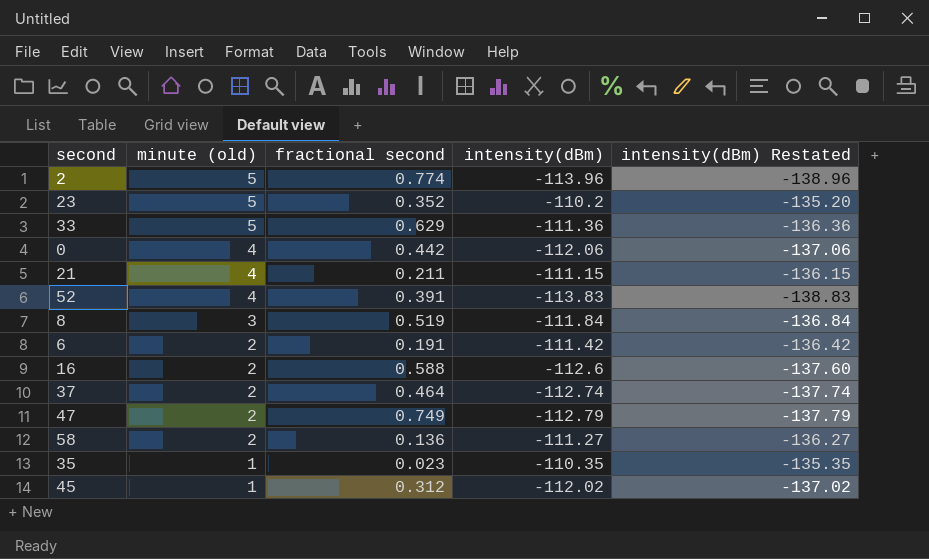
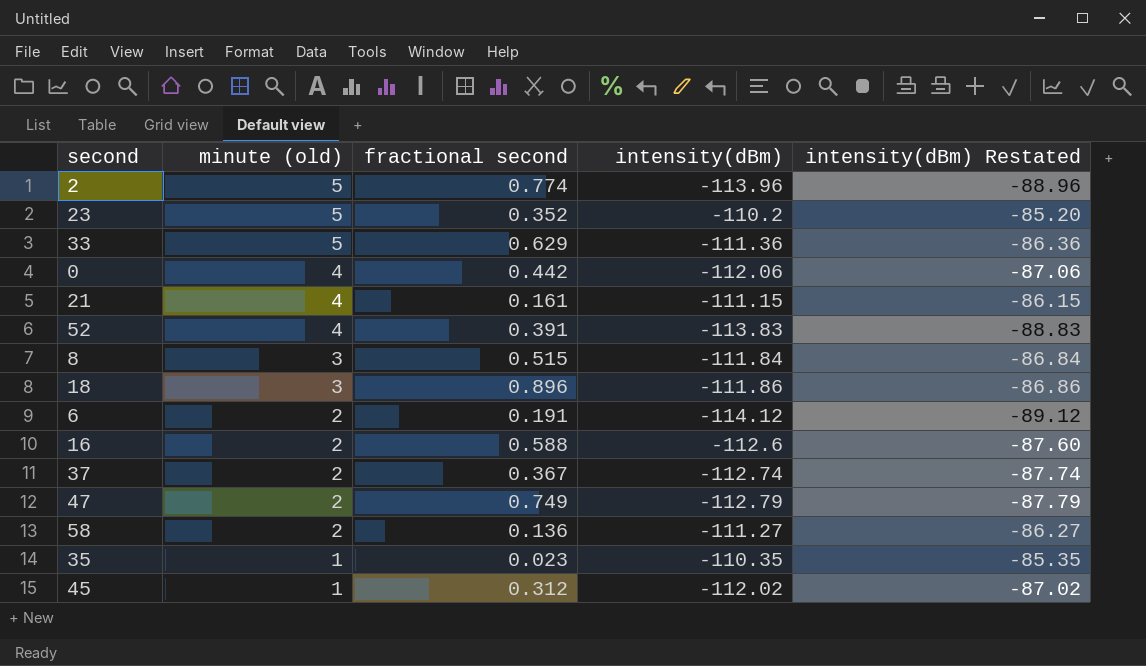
column intensity(dBm) Restated | formula: [intensity(dBm)] - 25 -> [intensity(dBm)] + 25
21 | fractional second: 0.211 -> 0.161
8 | fractional second: 0.519 -> 0.515
row 18: none -> 3 | 0.896 | -111.86 | -86.86
6 | intensity(dBm): -111.42 -> -114.12
37 | fractional second: 0.464 -> 0.367

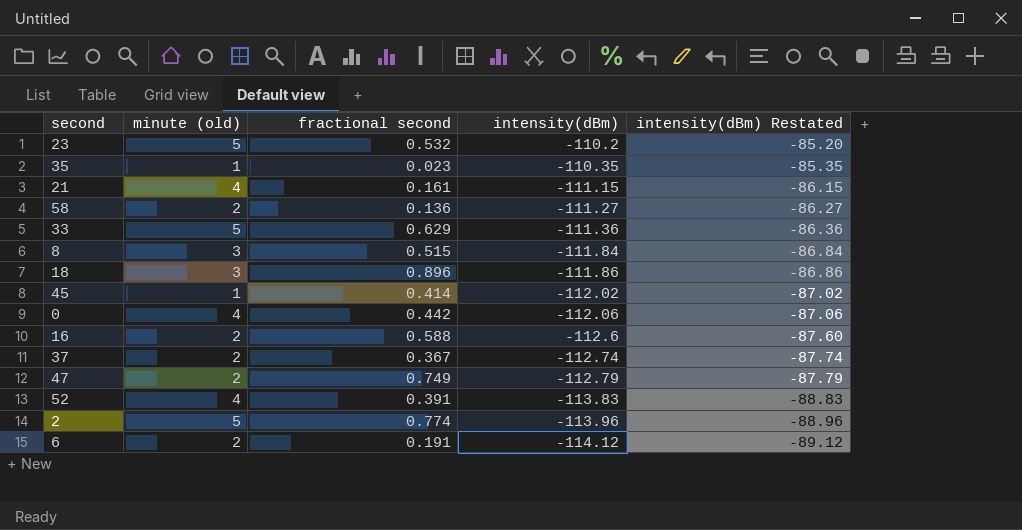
row order: minute (old) descending -> intensity(dBm) descending
23 | fractional second: 0.352 -> 0.532
45 | fractional second: 0.312 -> 0.414

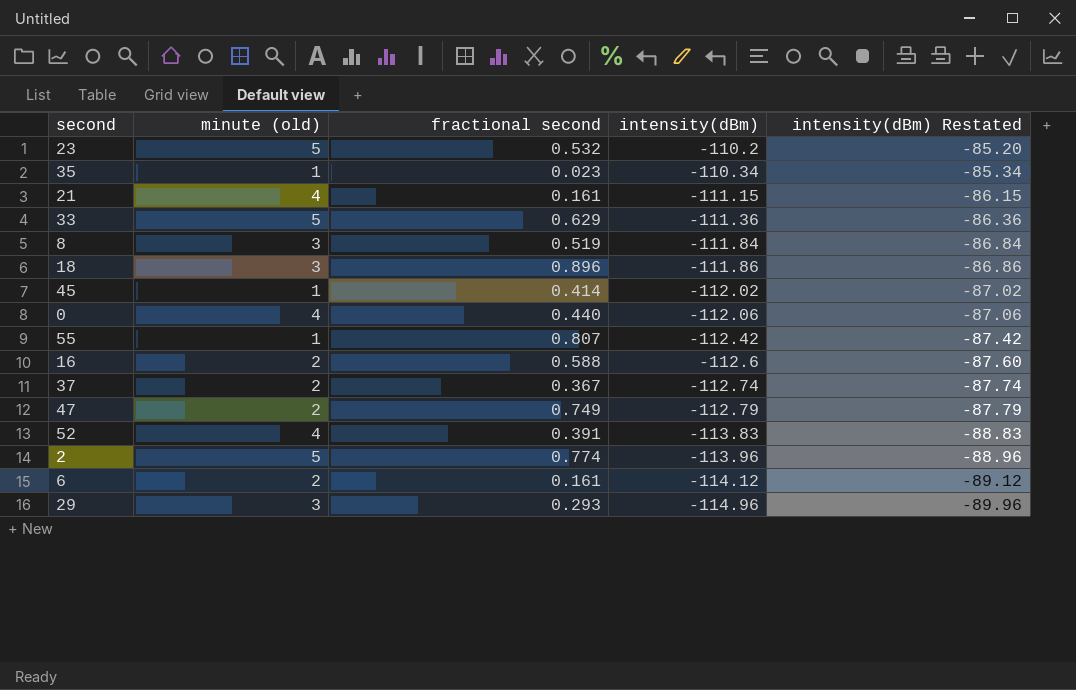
row 58: 2 | 0.136 | -111.27 | -86.27 -> none
35 | intensity(dBm): -110.35 -> -110.34
35 | intensity(dBm) Restated: -85.35 -> -85.34
8 | fractional second: 0.515 -> 0.519
0 | fractional second: 0.442 -> 0.440
row 55: none -> 1 | 0.807 | -112.42 | -87.42
6 | fractional second: 0.191 -> 0.161
row 29: none -> 3 | 0.293 | -114.96 | -89.96

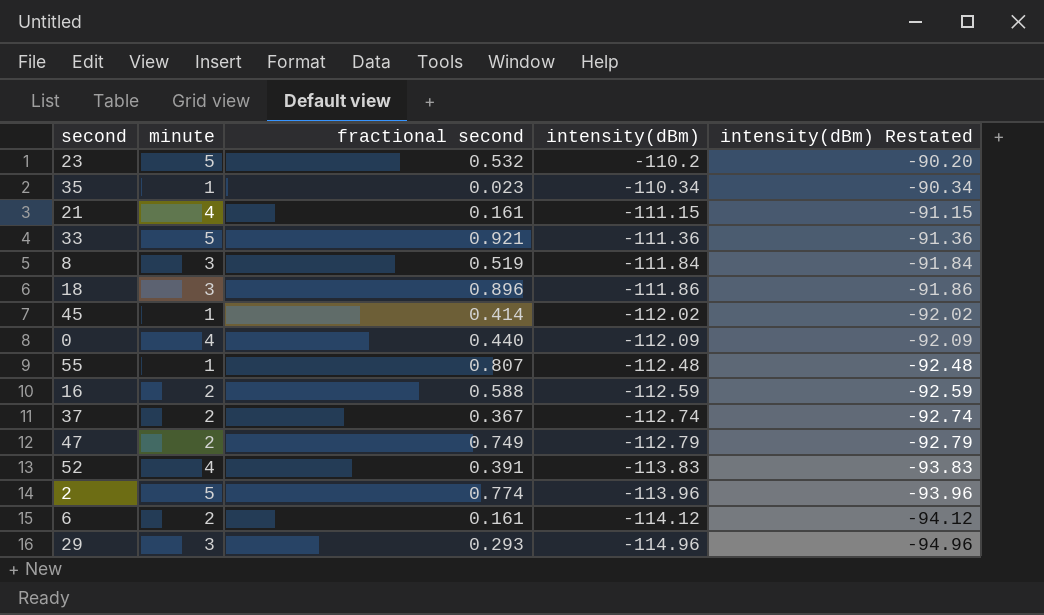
column name: minute (old) -> minute
column intensity(dBm) Restated | formula: [intensity(dBm)] + 25 -> [intensity(dBm)] + 20
33 | fractional second: 0.629 -> 0.921
0 | intensity(dBm): -112.06 -> -112.09
55 | intensity(dBm): -112.42 -> -112.48
16 | intensity(dBm): -112.6 -> -112.59

